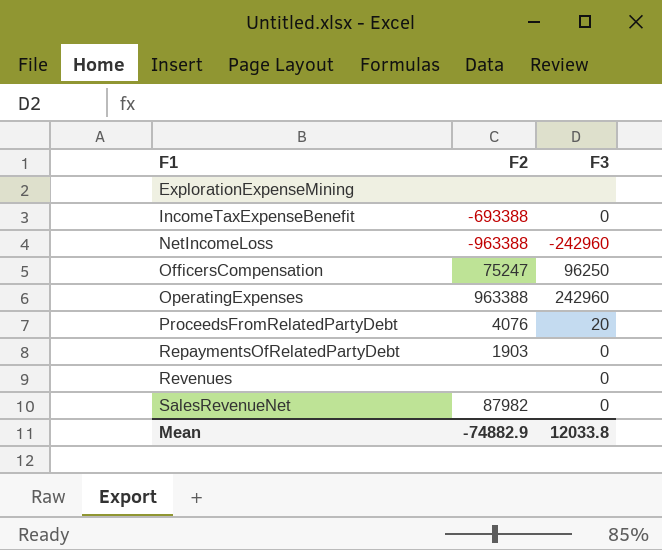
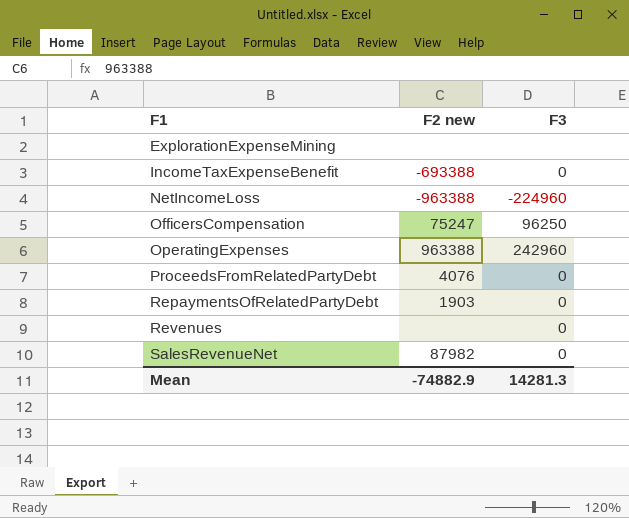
column name: F2 -> F2 new
NetIncomeLoss | F3: -242960 -> -224960
ProceedsFromRelatedPartyDebt | F3: 20 -> 0
Mean | F3: 12033.8 -> 14281.3

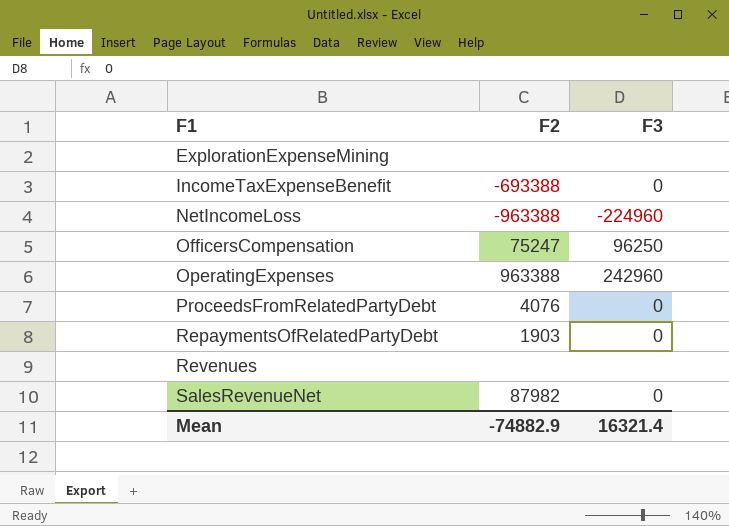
column name: F2 new -> F2
Revenues | F3: 0 -> none
Mean | F3: 14281.3 -> 16321.4

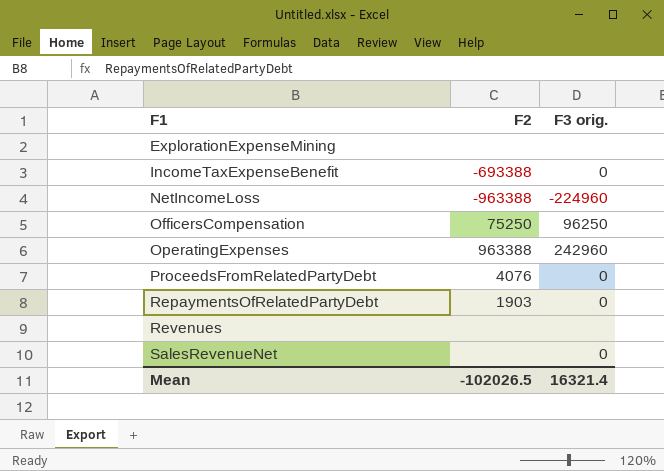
column name: F3 -> F3 orig.
OfficersCompensation | F2: 75247 -> 75250
SalesRevenueNet | F2: 87982 -> none
Mean | F2: -74882.9 -> -102026.5

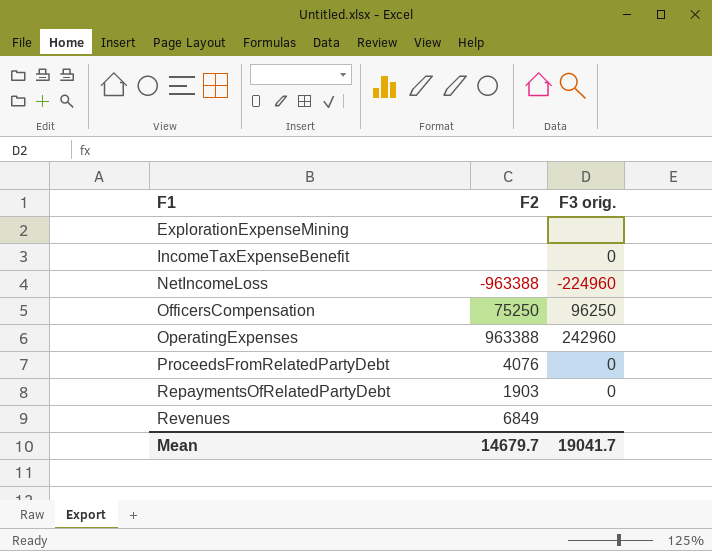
row SalesRevenueNet: none | 0 -> none
IncomeTaxExpenseBenefit | F2: -693388 -> none
Revenues | F2: none -> 6849
Mean | F2: -102026.5 -> 14679.7
Mean | F3 orig.: 16321.4 -> 19041.7

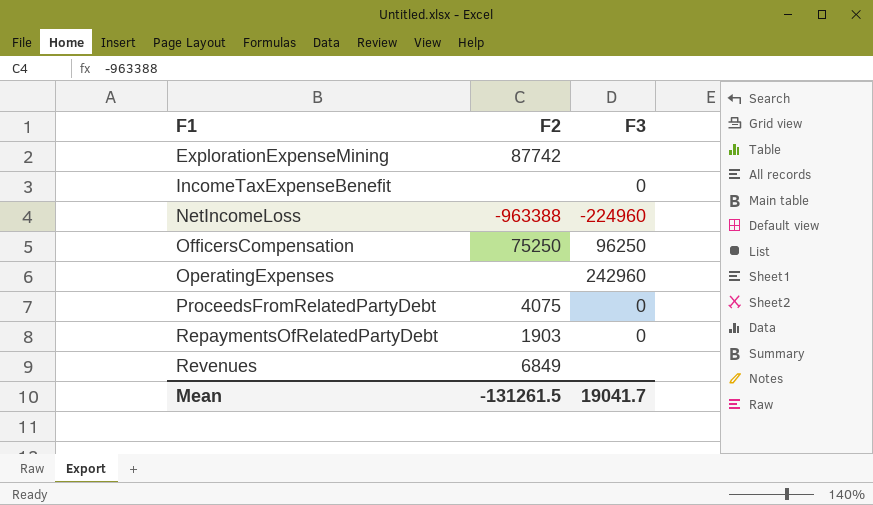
column name: F3 orig. -> F3
ExplorationExpenseMining | F2: none -> 87742
OperatingExpenses | F2: 963388 -> none
ProceedsFromRelatedPartyDebt | F2: 4076 -> 4075
Mean | F2: 14679.7 -> -131261.5

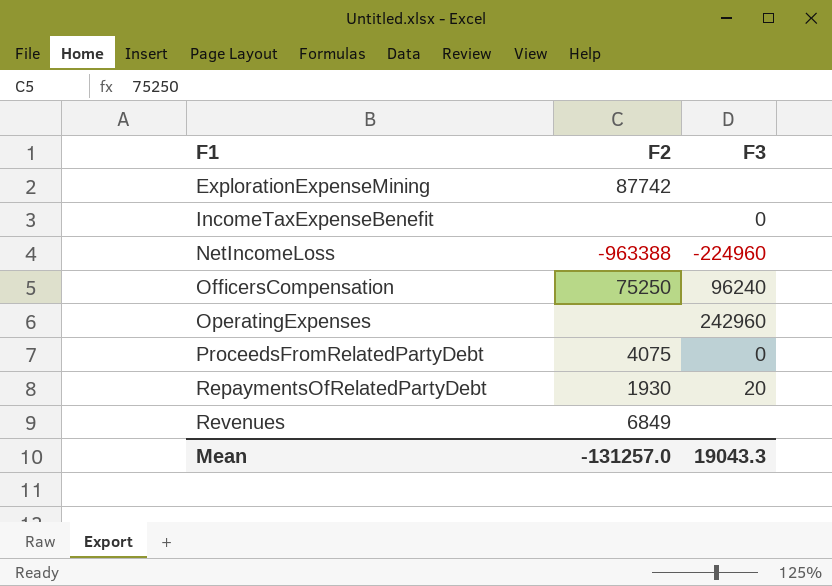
OfficersCompensation | F3: 96250 -> 96240
RepaymentsOfRelatedPartyDebt | F2: 1903 -> 1930
RepaymentsOfRelatedPartyDebt | F3: 0 -> 20
Mean | F2: -131261.5 -> -131257.0
Mean | F3: 19041.7 -> 19043.3

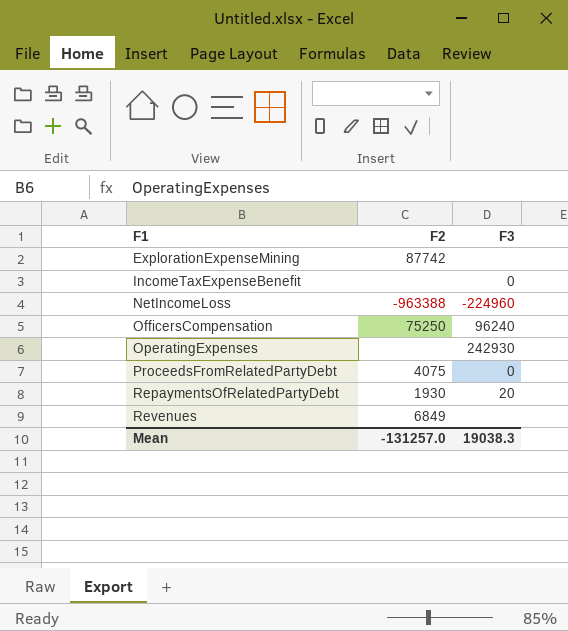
OperatingExpenses | F3: 242960 -> 242930
Mean | F3: 19043.3 -> 19038.3

